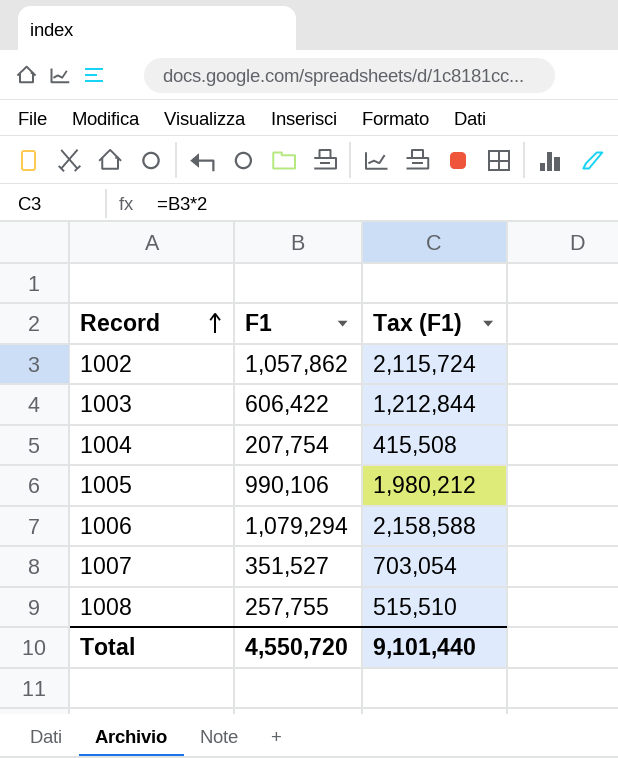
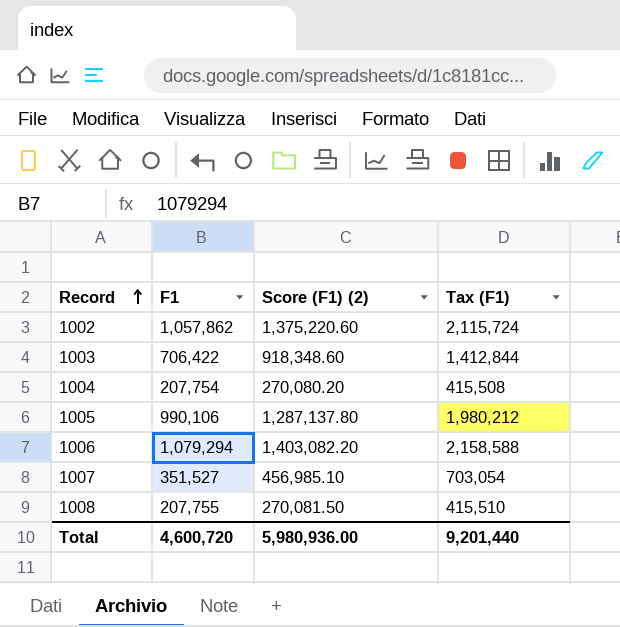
column Score (F1) (2) | formula: none -> [F1] * 1.3
1003 | F1: 606,422 -> 706,422
1003 | Tax (F1): 1,212,844 -> 1,412,844
1008 | F1: 257,755 -> 207,755
1008 | Tax (F1): 515,510 -> 415,510
Total | F1: 4,550,720 -> 4,600,720
Total | Tax (F1): 9,101,440 -> 9,201,440

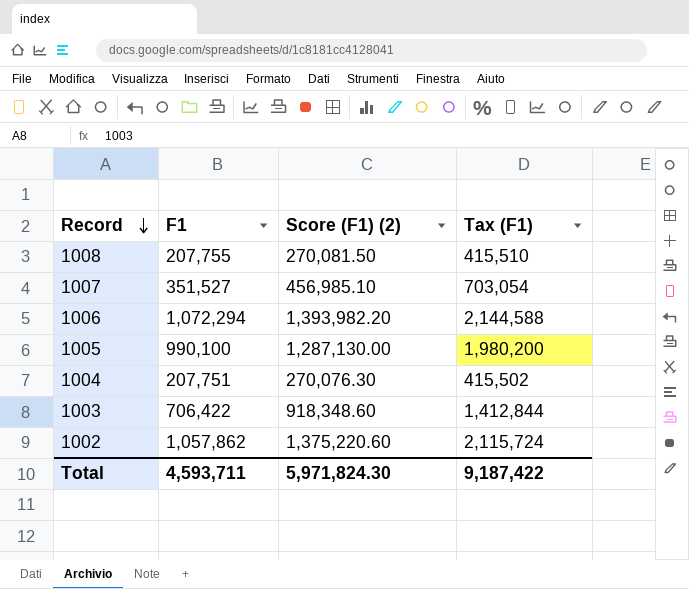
row order: Record ascending -> Record descending
1006 | F1: 1,079,294 -> 1,072,294
1006 | Score (F1) (2): 1,403,082.20 -> 1,393,982.20
1006 | Tax (F1): 2,158,588 -> 2,144,588
1005 | F1: 990,106 -> 990,100
1005 | Score (F1) (2): 1,287,137.80 -> 1,287,130.00
1005 | Tax (F1): 1,980,212 -> 1,980,200
1004 | F1: 207,754 -> 207,751
1004 | Score (F1) (2): 270,080.20 -> 270,076.30
1004 | Tax (F1): 415,508 -> 415,502
Total | F1: 4,600,720 -> 4,593,711
Total | Score (F1) (2): 5,980,936.00 -> 5,971,824.30
Total | Tax (F1): 9,201,440 -> 9,187,422

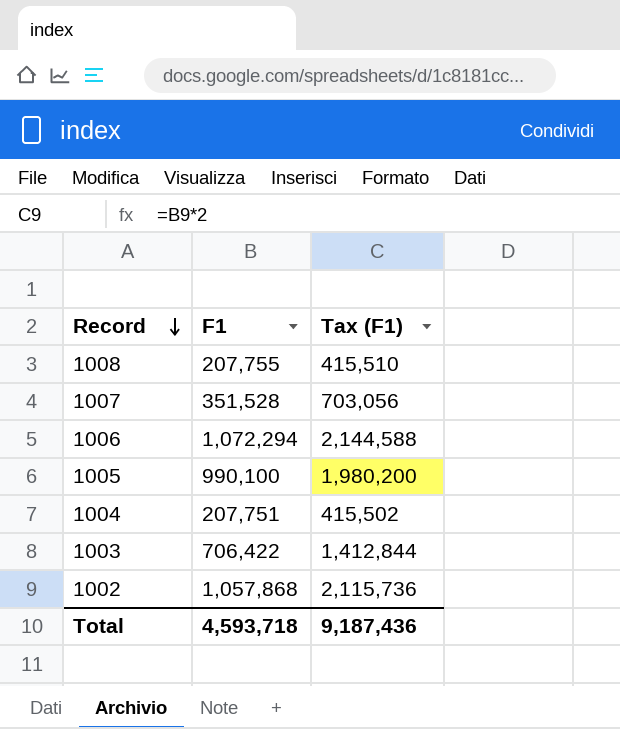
column Score (F1) (2) | formula: [F1] * 1.3 -> none
1007 | F1: 351,527 -> 351,528
1007 | Tax (F1): 703,054 -> 703,056
1002 | F1: 1,057,862 -> 1,057,868
1002 | Tax (F1): 2,115,724 -> 2,115,736
Total | F1: 4,593,711 -> 4,593,718
Total | Tax (F1): 9,187,422 -> 9,187,436

